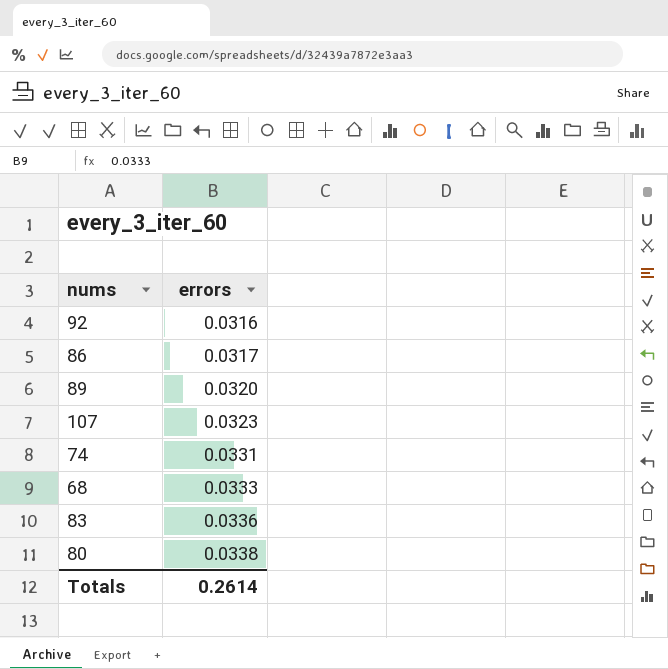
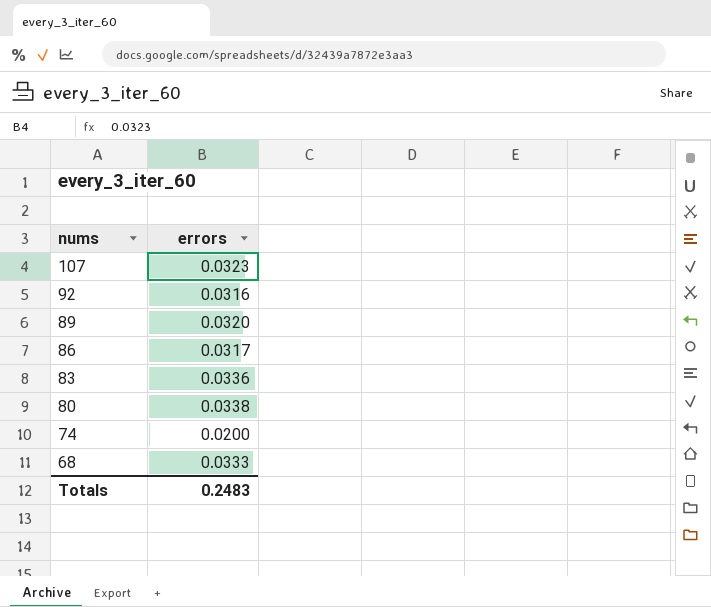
row order: errors ascending -> nums descending
74 | errors: 0.0331 -> 0.0200
Totals | errors: 0.2614 -> 0.2483

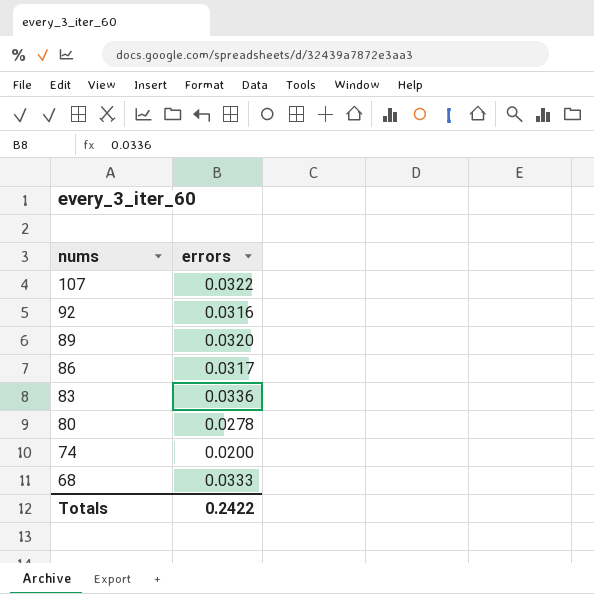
107 | errors: 0.0323 -> 0.0322
80 | errors: 0.0338 -> 0.0278
Totals | errors: 0.2483 -> 0.2422

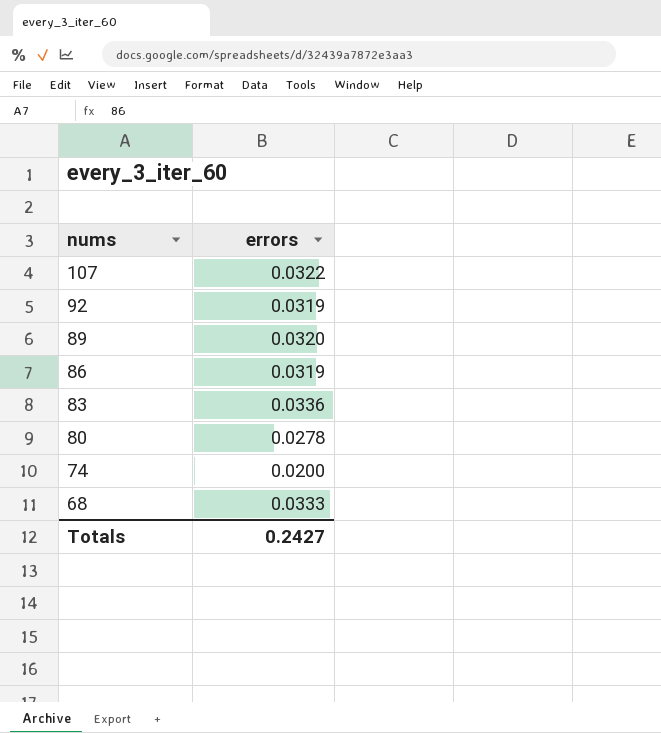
92 | errors: 0.0316 -> 0.0319
86 | errors: 0.0317 -> 0.0319
Totals | errors: 0.2422 -> 0.2427

